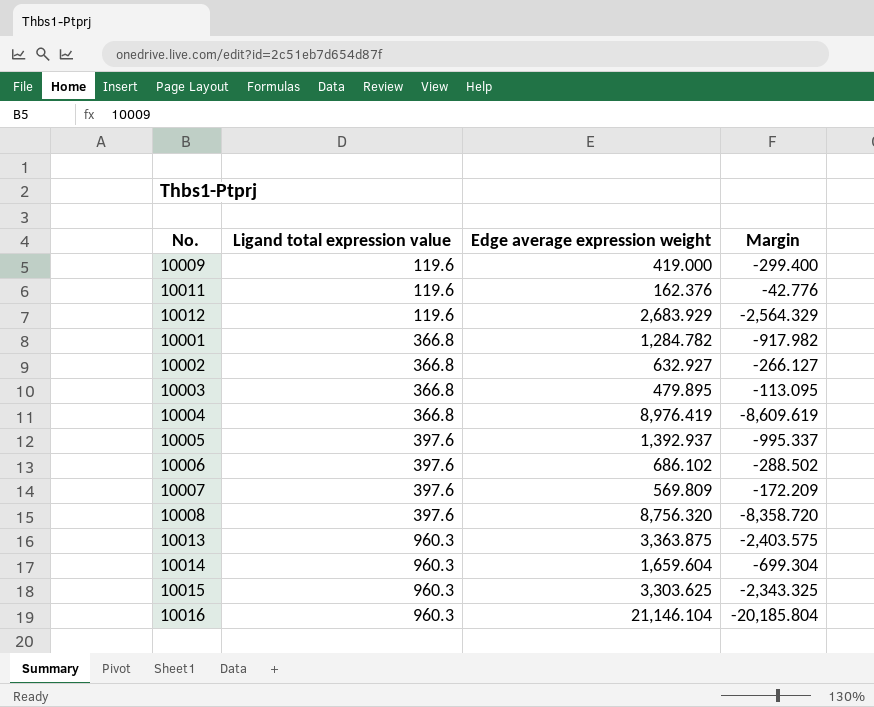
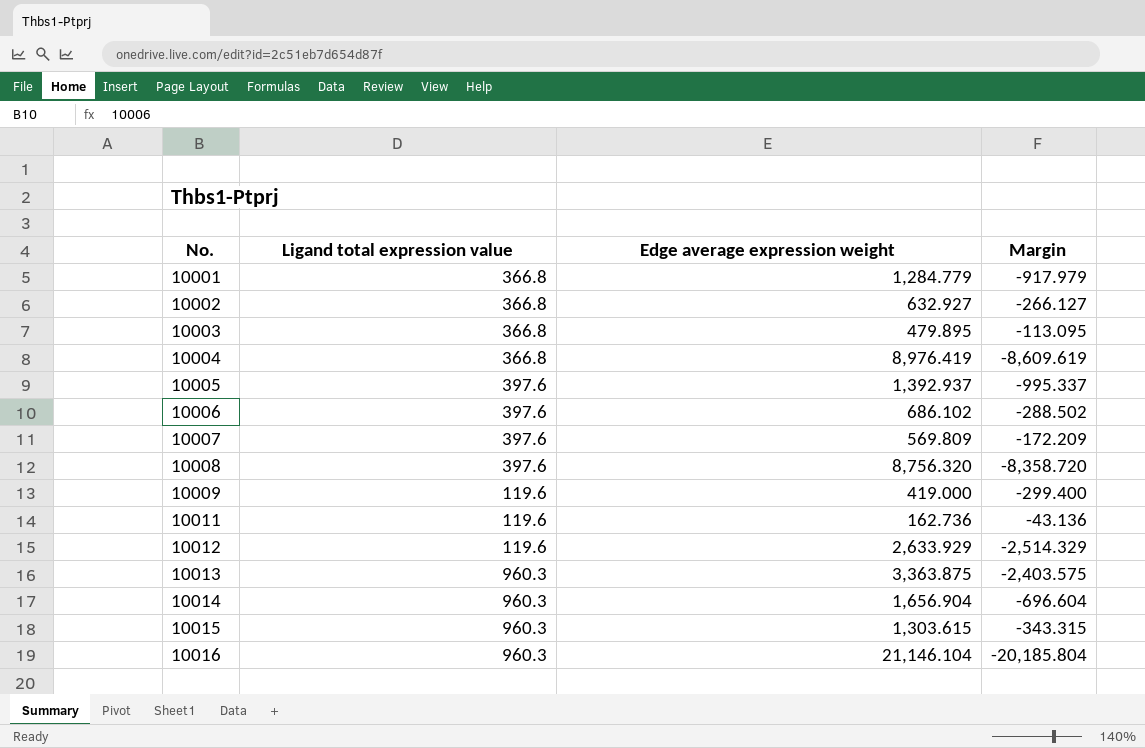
row order: Ligand total expression value ascending -> No. ascending
10001 | Edge average expression weight: 1,284.782 -> 1,284.779
10001 | Margin: -917.982 -> -917.979
10011 | Edge average expression weight: 162.376 -> 162.736
10011 | Margin: -42.776 -> -43.136
10012 | Edge average expression weight: 2,683.929 -> 2,633.929
10012 | Margin: -2,564.329 -> -2,514.329
10014 | Edge average expression weight: 1,659.604 -> 1,656.904
10014 | Margin: -699.304 -> -696.604
10015 | Edge average expression weight: 3,303.625 -> 1,303.615
10015 | Margin: -2,343.325 -> -343.315

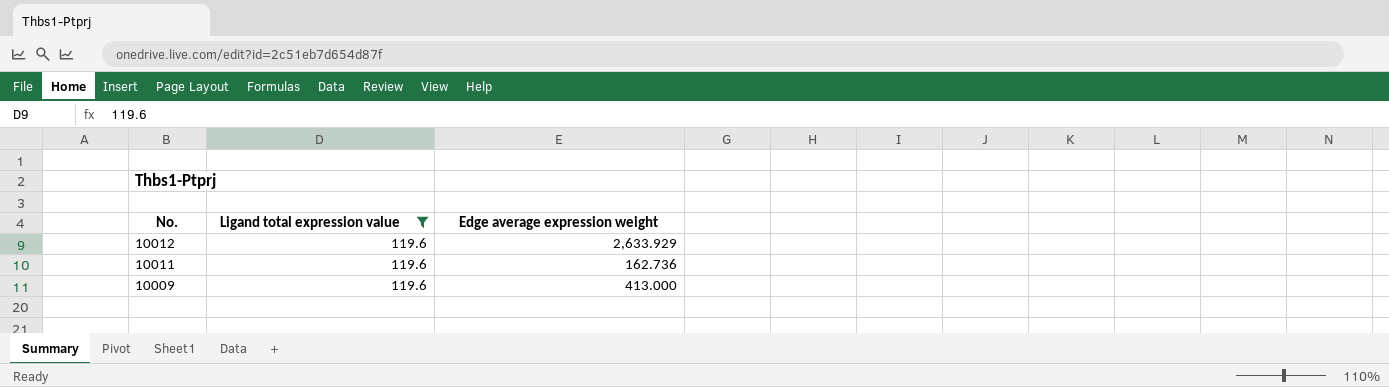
filter: none -> Ligand total expression value = 119.6
row order: No. ascending -> No. descending
column Margin | formula: [Ligand total expression value] - [Edge average expression weight] -> none
10009 | Edge average expression weight: 419.000 -> 413.000

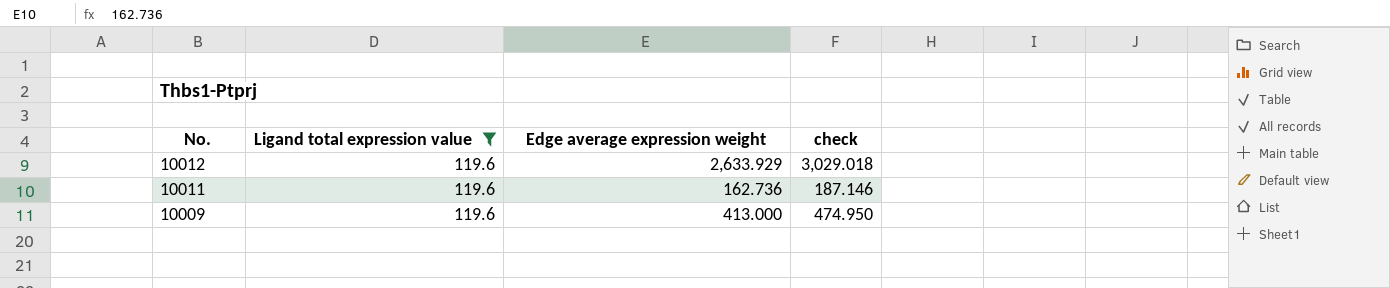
column check | formula: none -> [Edge average expression weight] * 1.15

